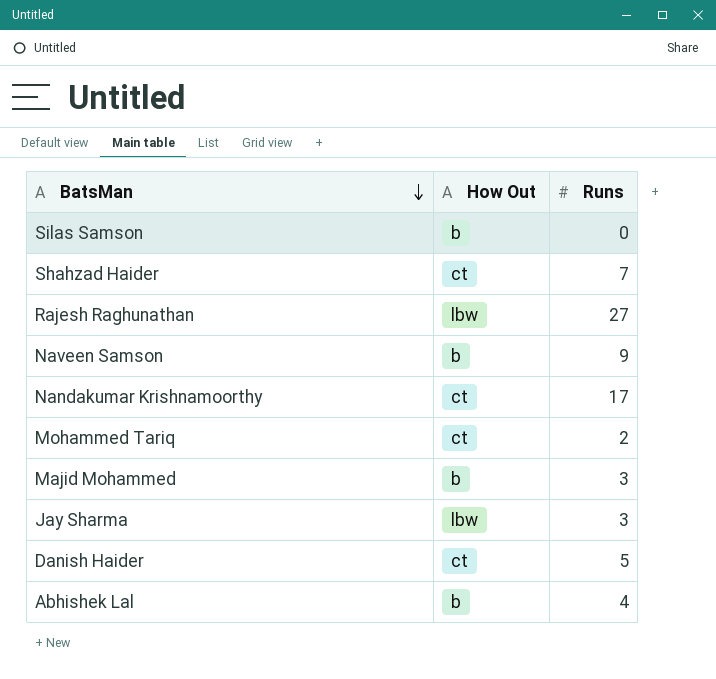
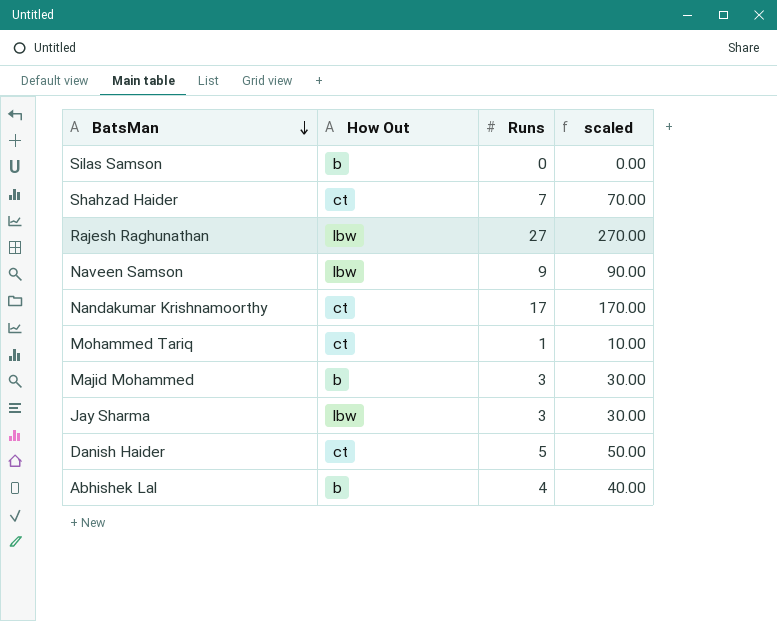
column scaled | formula: none -> [Runs] * 10
Naveen Samson | How Out: b -> lbw
Mohammed Tariq | Runs: 2 -> 1

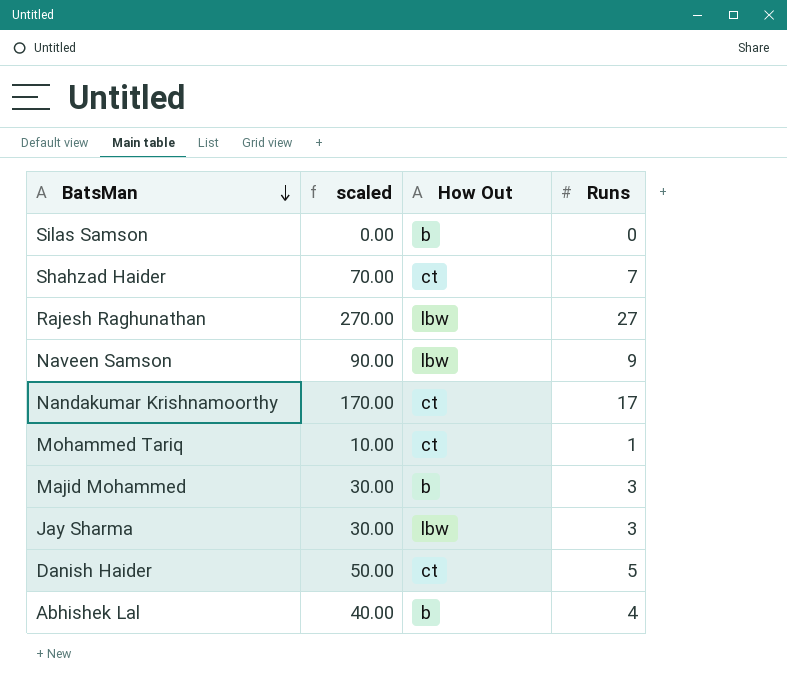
column scaled | position: 4 -> 2

